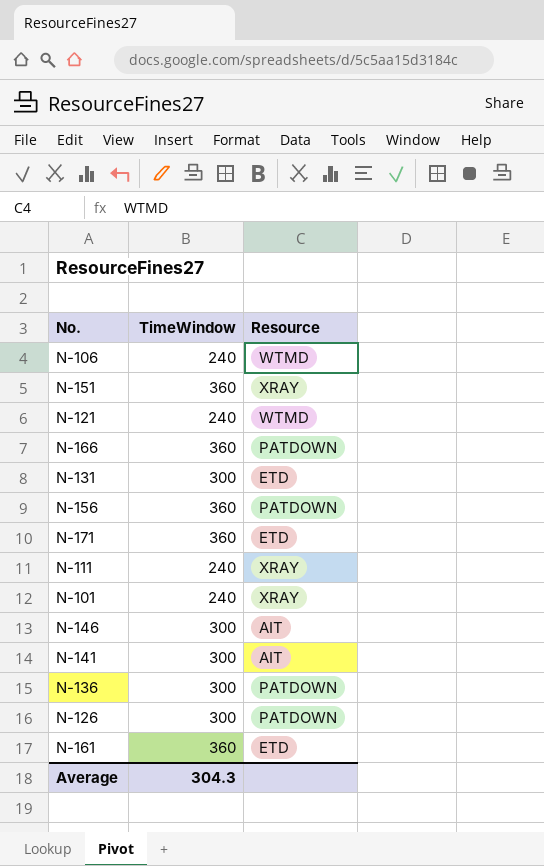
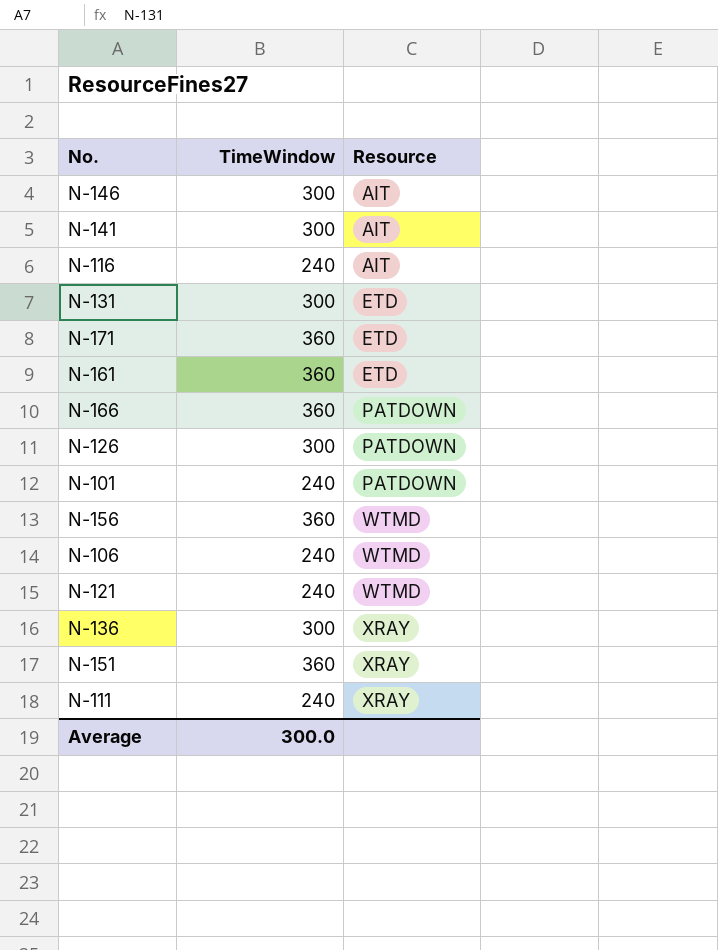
row order: none -> Resource ascending
row N-116: none -> 240 | AIT
N-101 | Resource: XRAY -> PATDOWN
N-156 | Resource: PATDOWN -> WTMD
N-136 | Resource: PATDOWN -> XRAY
Average | TimeWindow: 304.3 -> 300.0

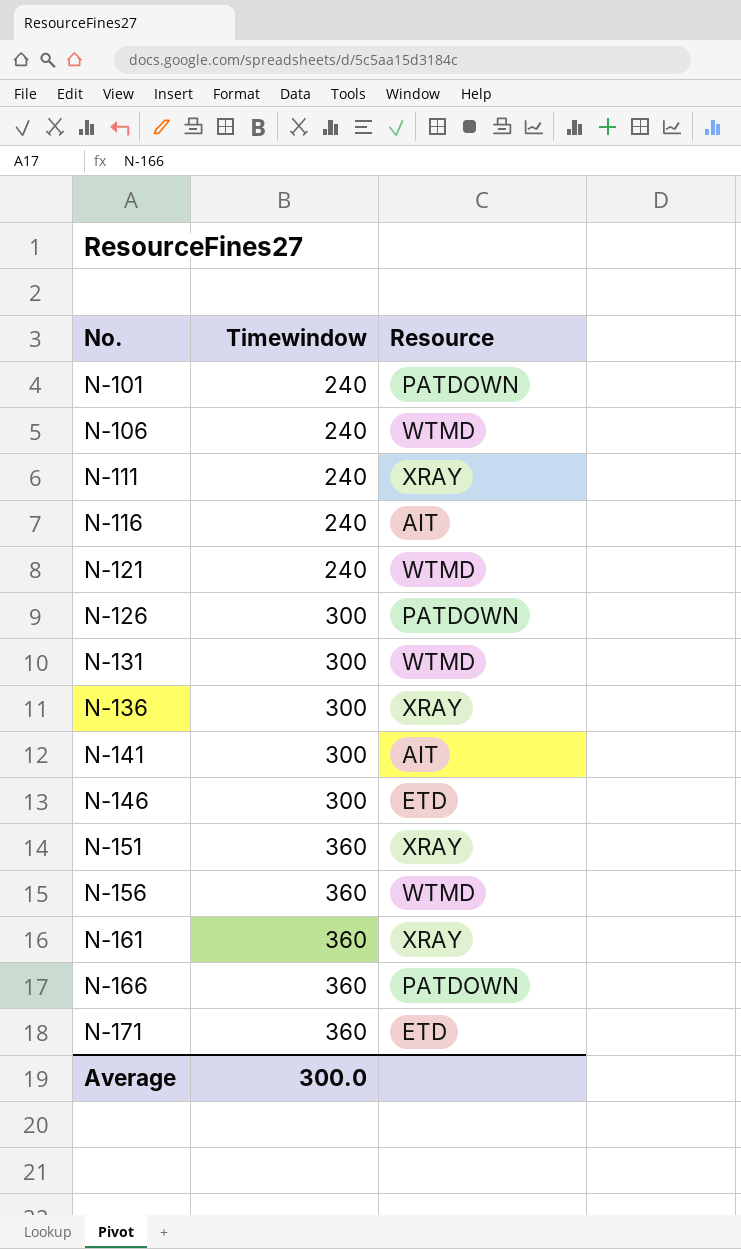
row order: Resource ascending -> No. ascending
column name: TimeWindow -> Timewindow
N-131 | Resource: ETD -> WTMD
N-146 | Resource: AIT -> ETD
N-161 | Resource: ETD -> XRAY

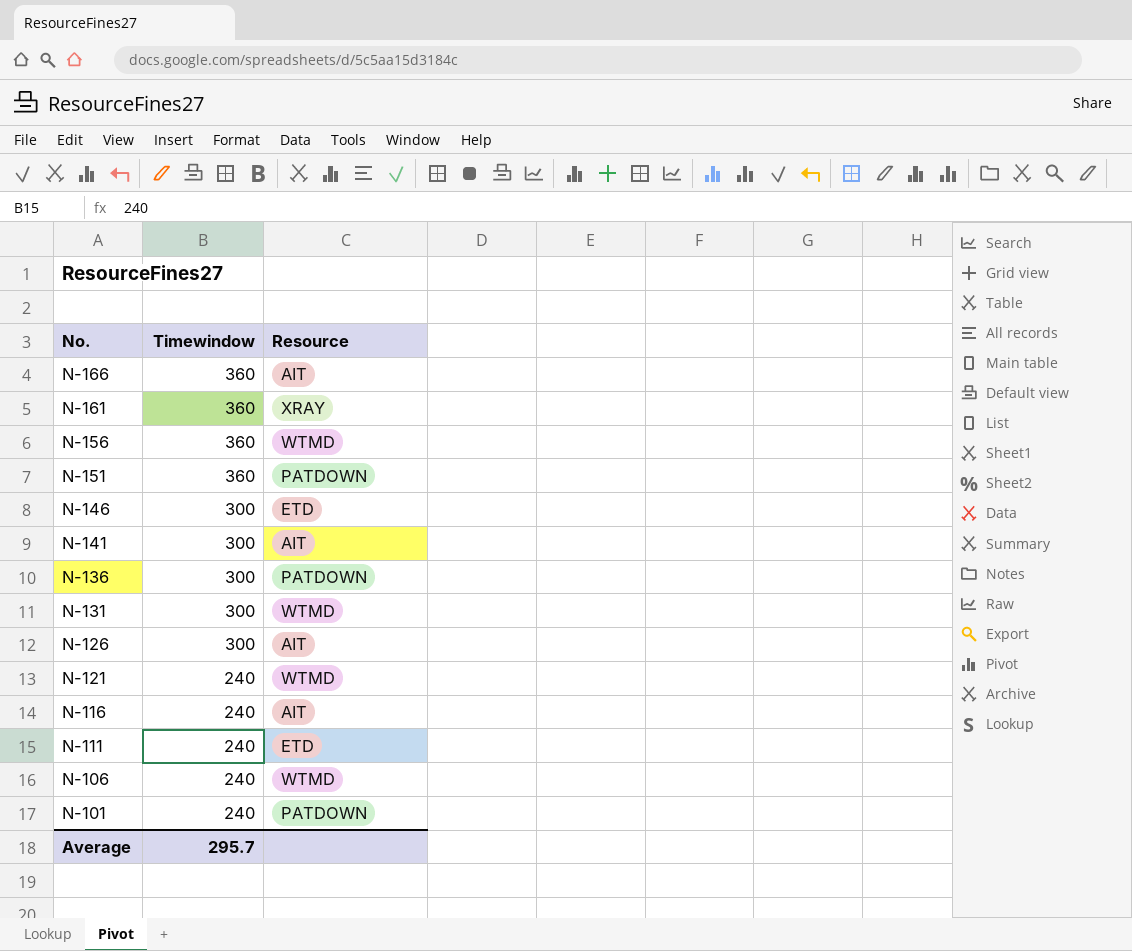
row order: No. ascending -> No. descending
row N-171: 360 | ETD -> none
N-166 | Resource: PATDOWN -> AIT
N-151 | Resource: XRAY -> PATDOWN
N-136 | Resource: XRAY -> PATDOWN
N-126 | Resource: PATDOWN -> AIT
N-111 | Resource: XRAY -> ETD
Average | Timewindow: 300.0 -> 295.7

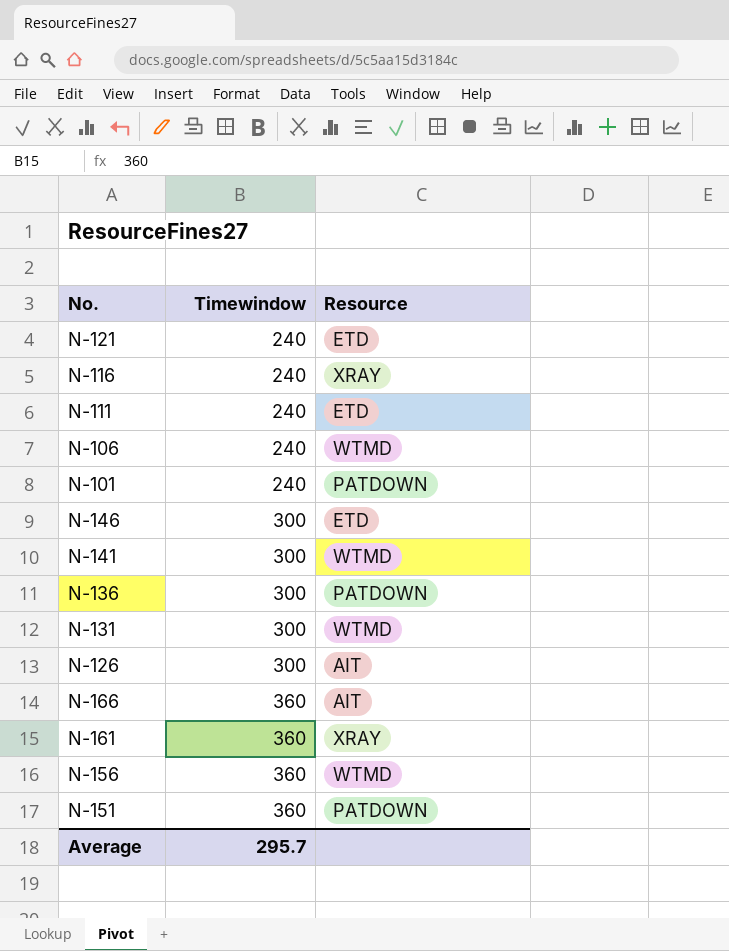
row order: No. descending -> Timewindow ascending
N-121 | Resource: WTMD -> ETD
N-116 | Resource: AIT -> XRAY
N-141 | Resource: AIT -> WTMD

